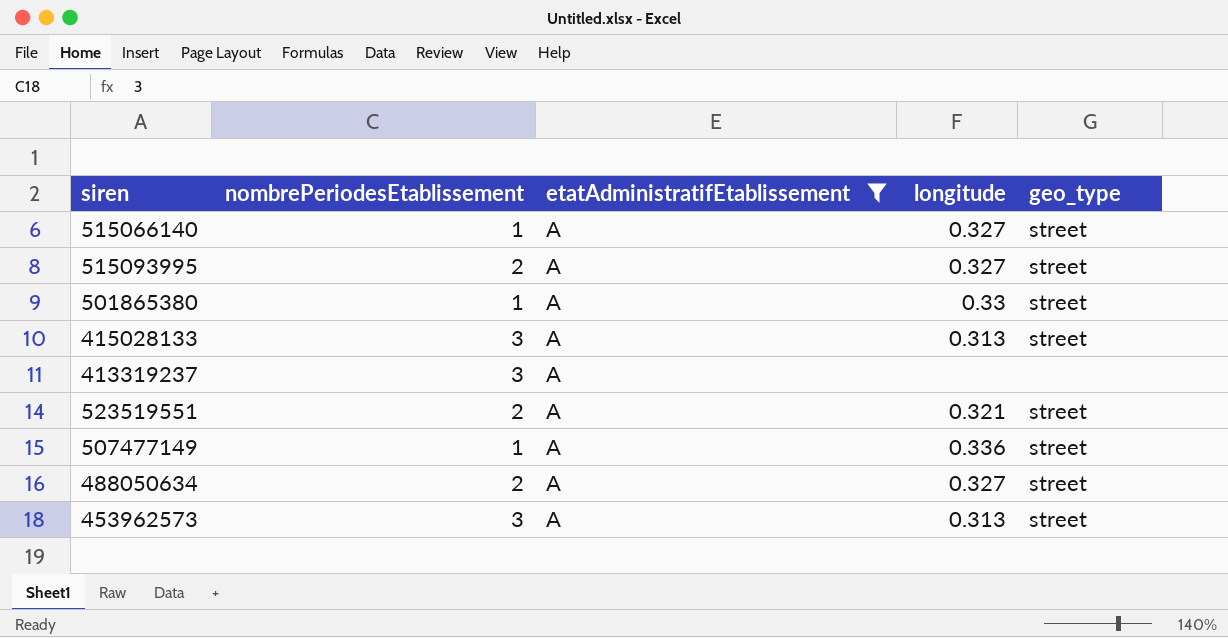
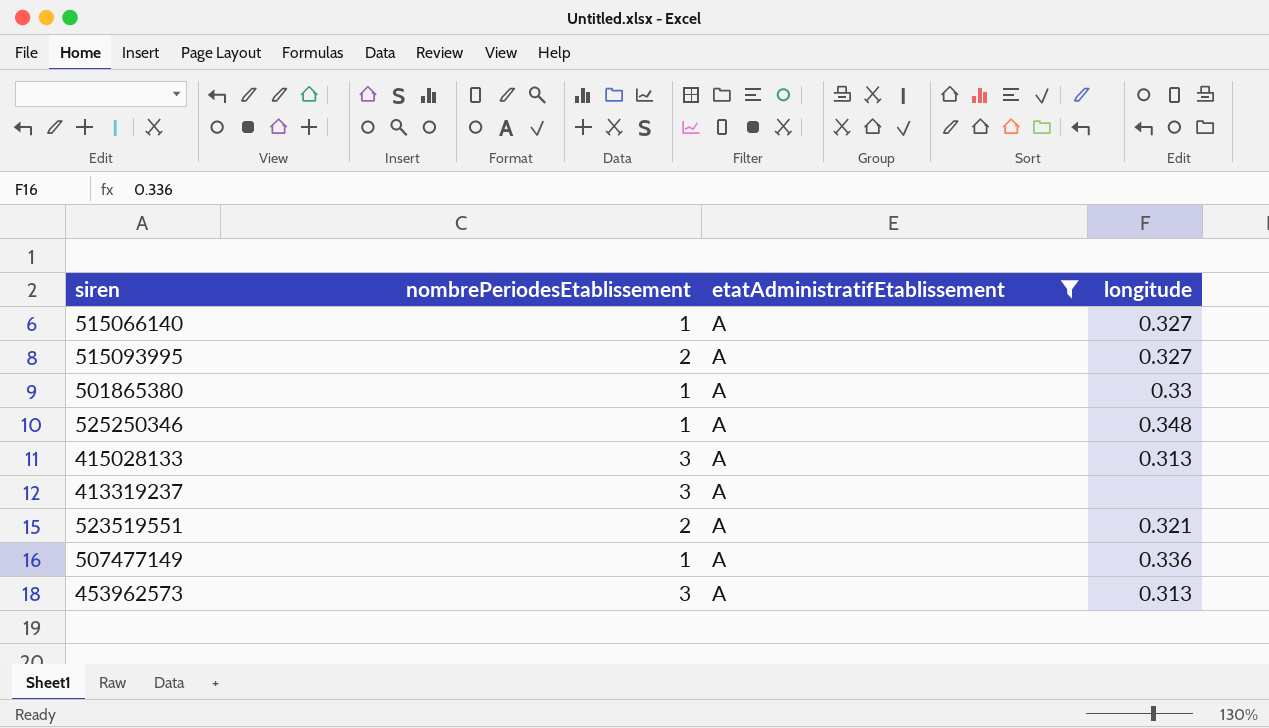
column geo_type | position: 5 -> none
row 488050634: 2 | A | 0.327 | street -> none
row 525250346: none -> 1 | A | 0.348

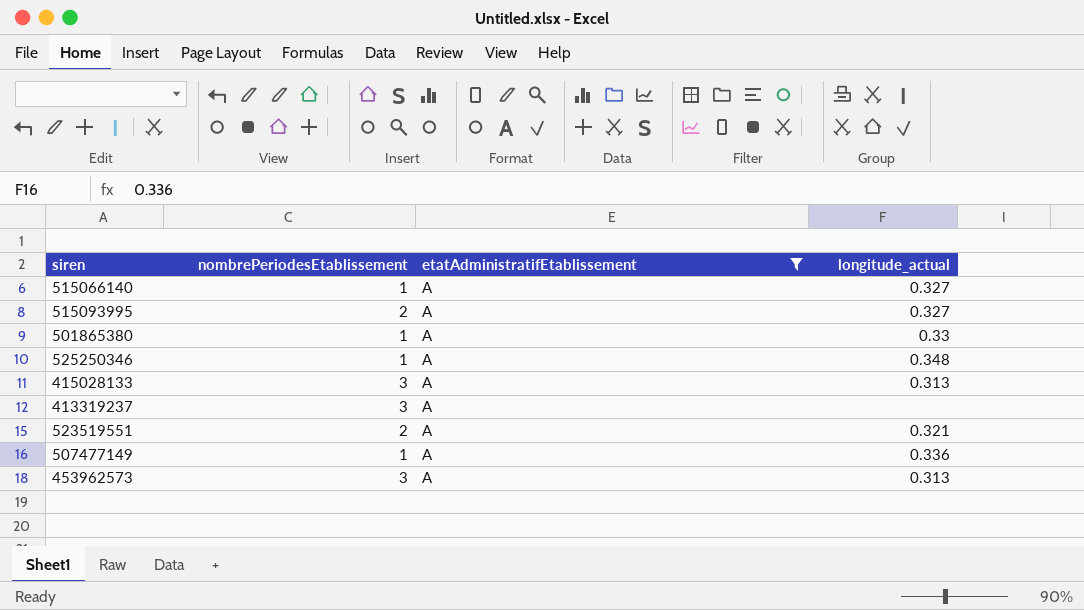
column name: longitude -> longitude_actual

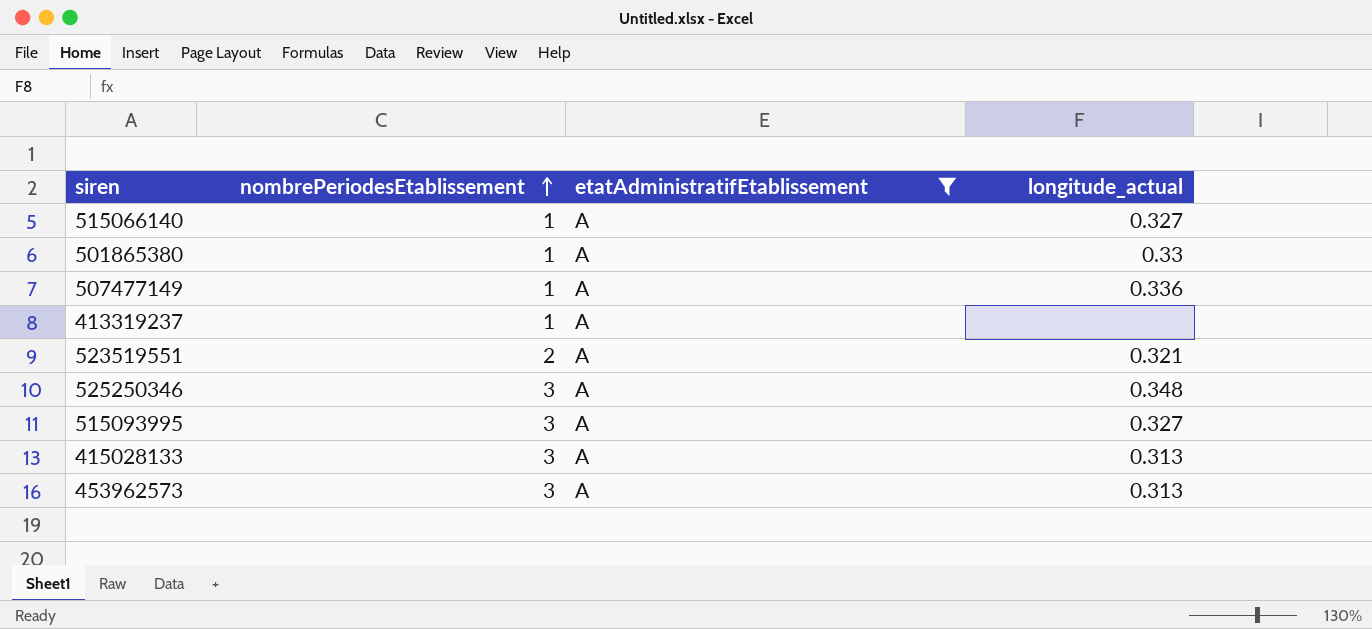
row order: none -> nombrePeriodesEtablissement ascending
413319237 | nombrePeriodesEtablissement: 3 -> 1
525250346 | nombrePeriodesEtablissement: 1 -> 3
515093995 | nombrePeriodesEtablissement: 2 -> 3

